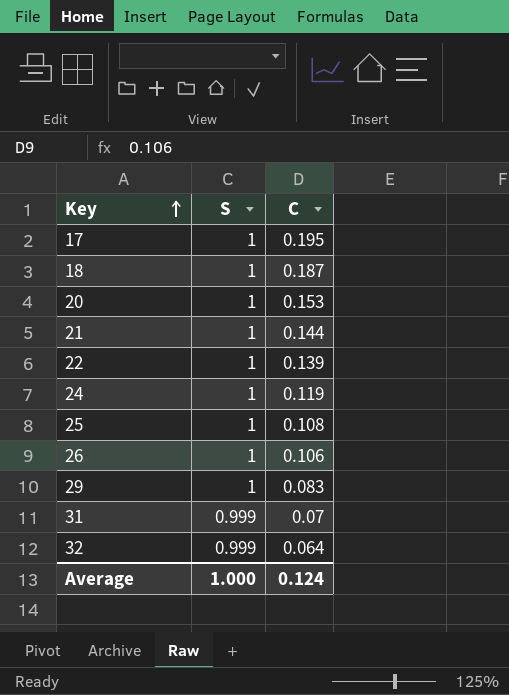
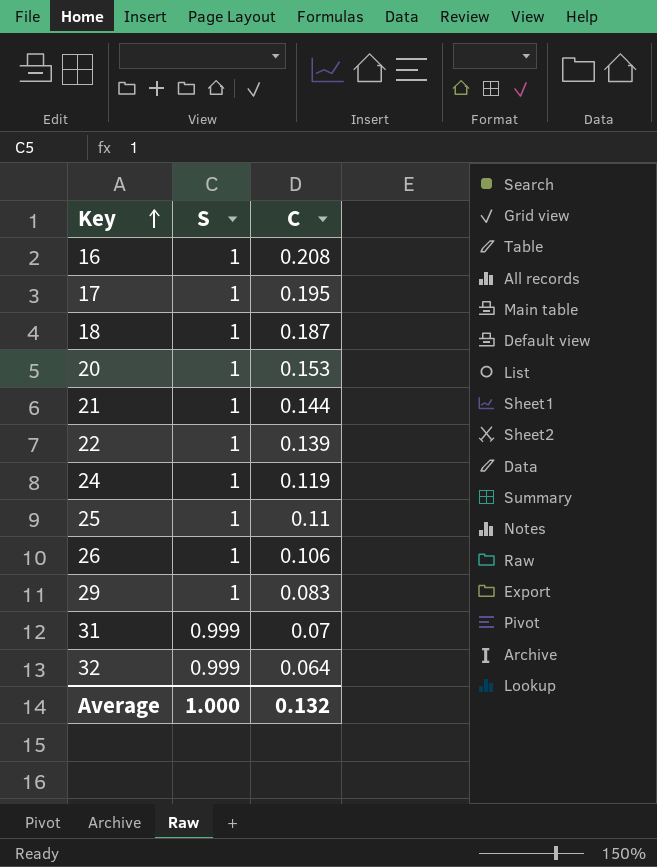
row 16: none -> 1 | 0.208
25 | C: 0.108 -> 0.11
Average | C: 0.124 -> 0.132

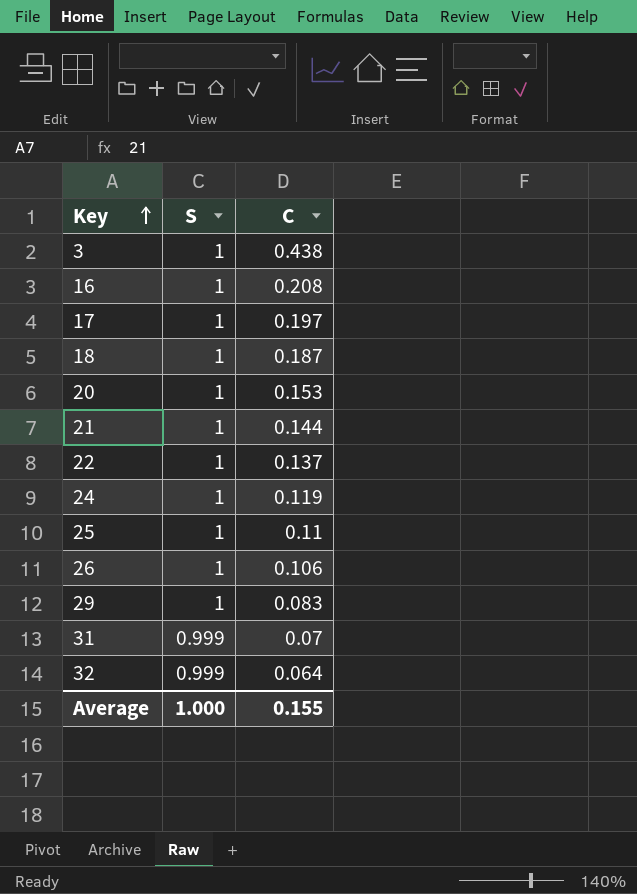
row 3: none -> 1 | 0.438
17 | C: 0.195 -> 0.197
22 | C: 0.139 -> 0.137
Average | C: 0.132 -> 0.155

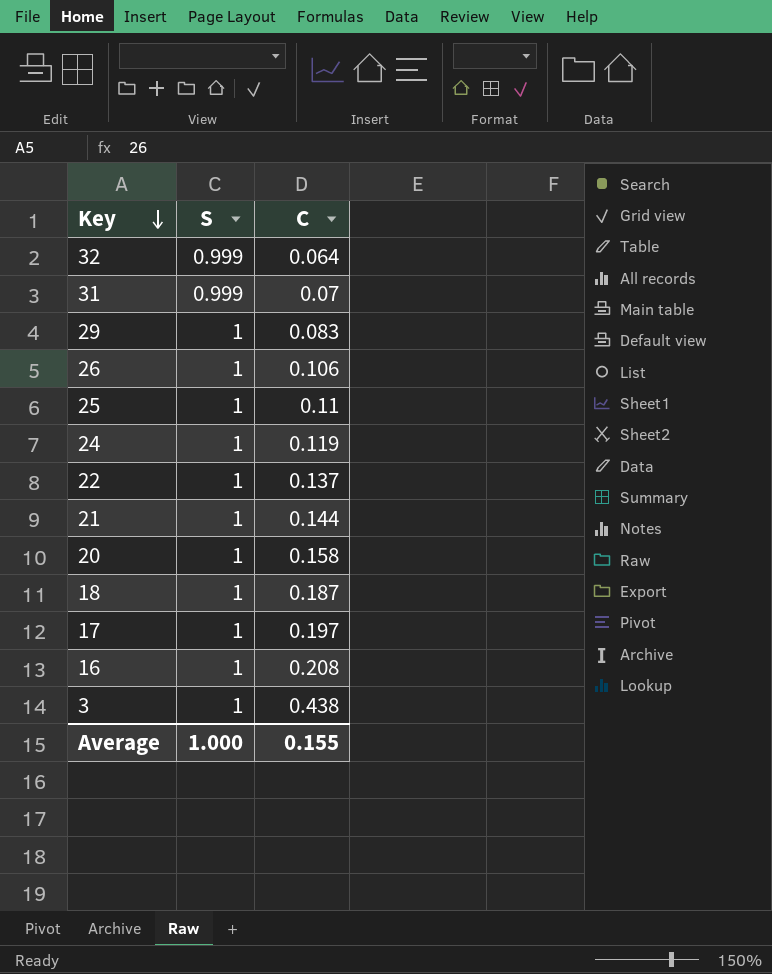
row order: Key ascending -> Key descending
20 | C: 0.153 -> 0.158

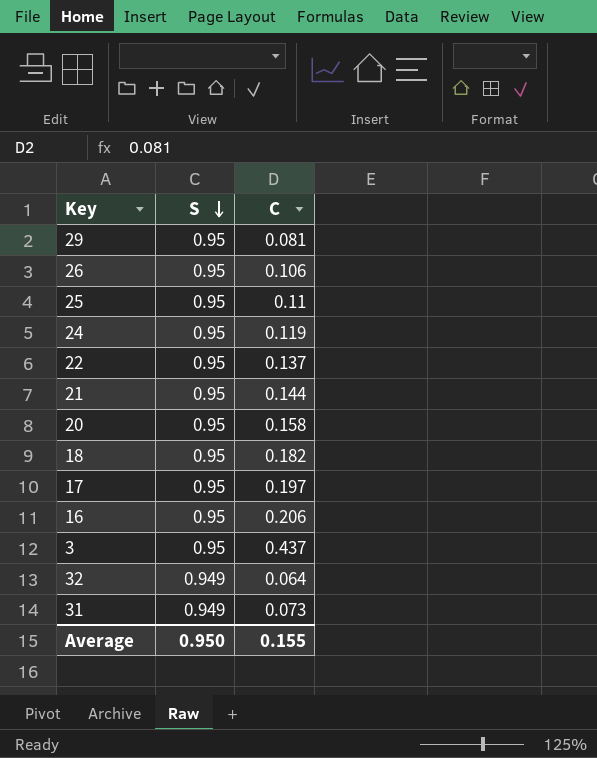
row order: Key descending -> S descending
29 | S: 1 -> 0.95
29 | C: 0.083 -> 0.081
26 | S: 1 -> 0.95
25 | S: 1 -> 0.95
24 | S: 1 -> 0.95
22 | S: 1 -> 0.95
21 | S: 1 -> 0.95
20 | S: 1 -> 0.95
18 | S: 1 -> 0.95
18 | C: 0.187 -> 0.182
17 | S: 1 -> 0.95
16 | S: 1 -> 0.95
16 | C: 0.208 -> 0.206
3 | S: 1 -> 0.95
3 | C: 0.438 -> 0.437
32 | S: 0.999 -> 0.949
31 | S: 0.999 -> 0.949
31 | C: 0.07 -> 0.073
Average | S: 1.000 -> 0.950

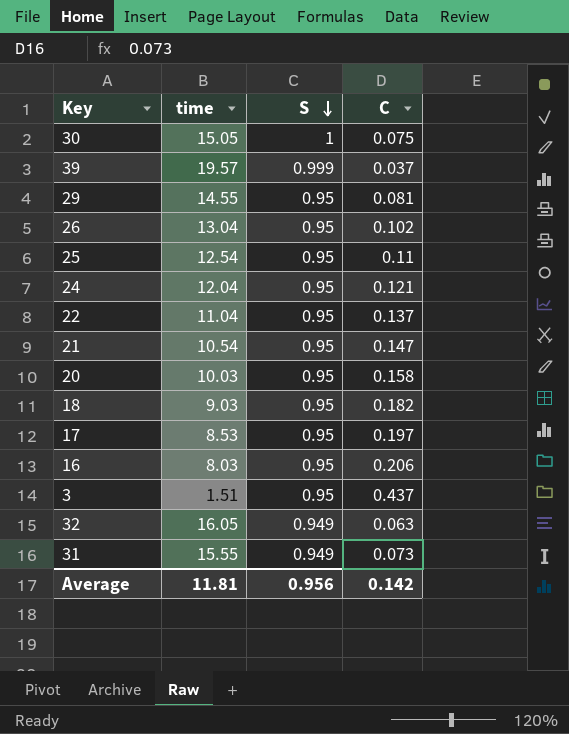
column time | position: none -> 2
row 30: none -> 15.05 | 1 | 0.075
row 39: none -> 19.57 | 0.999 | 0.037
26 | C: 0.106 -> 0.102
24 | C: 0.119 -> 0.121
21 | C: 0.144 -> 0.147
32 | C: 0.064 -> 0.063
Average | S: 0.950 -> 0.956
Average | C: 0.155 -> 0.142

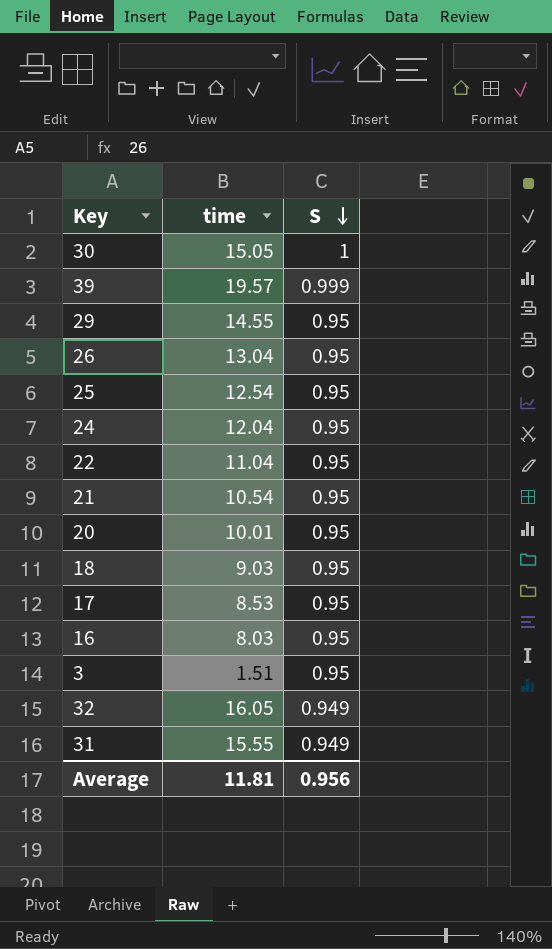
column C | position: 4 -> none
20 | time: 10.03 -> 10.01

